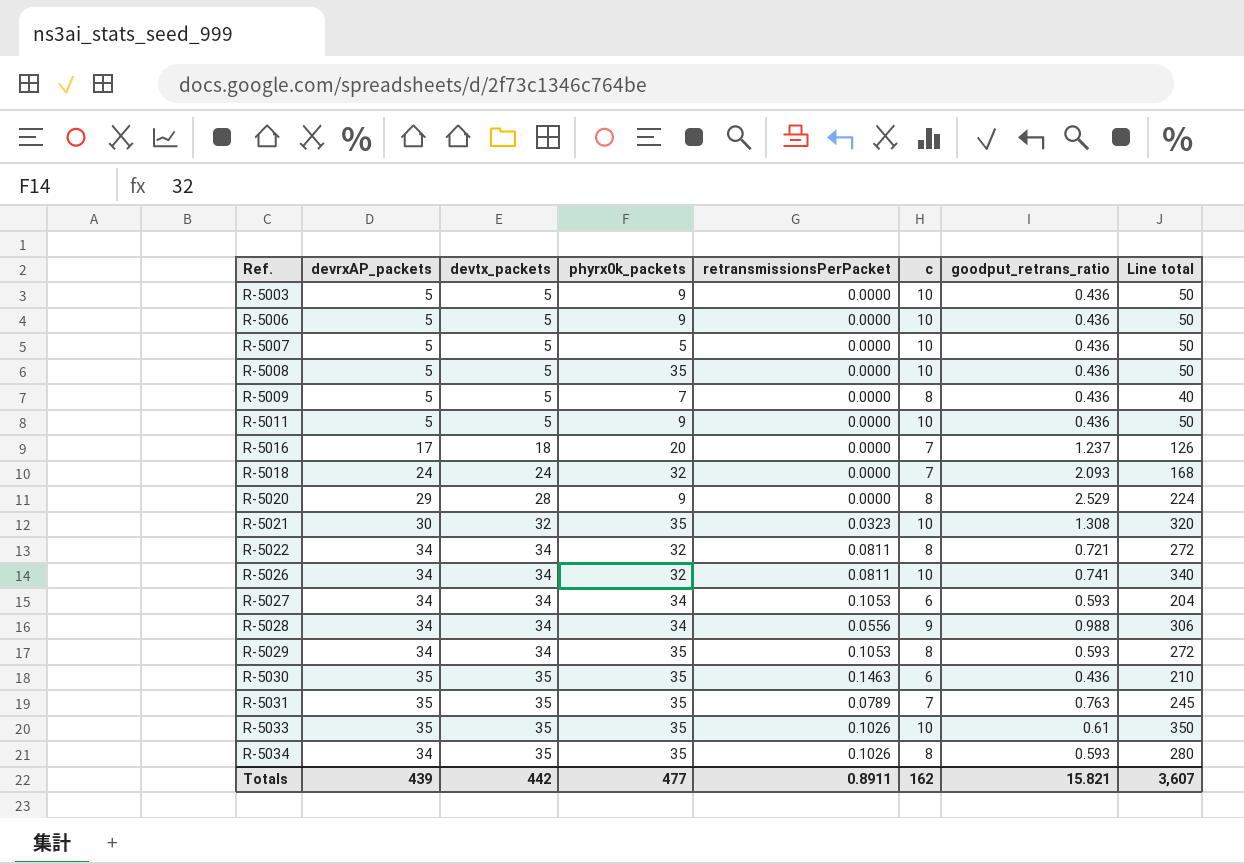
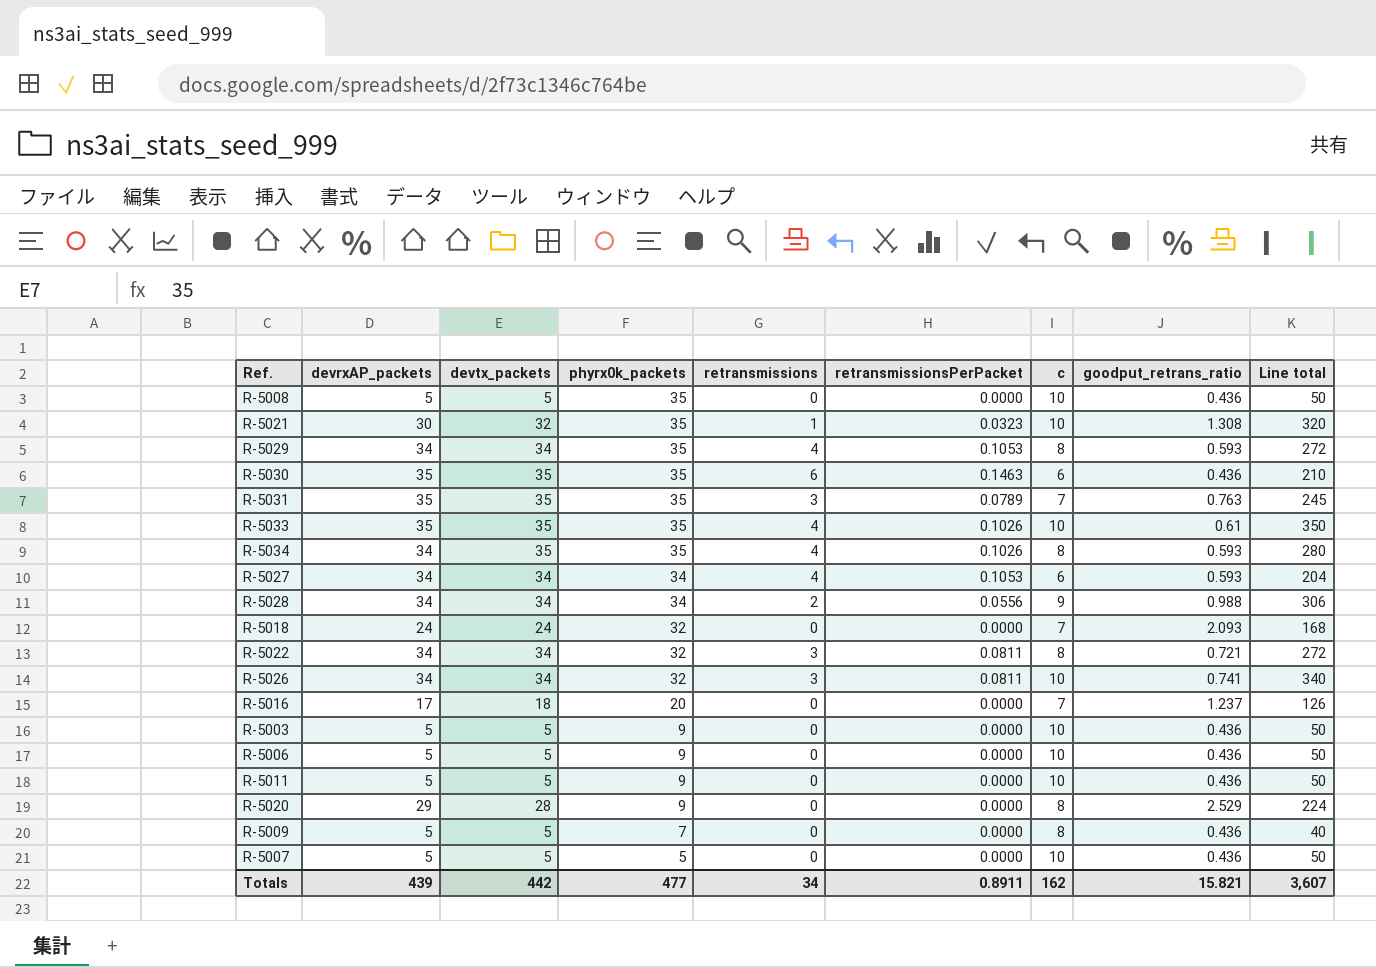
row order: Ref. ascending -> phyrx0k_packets descending
column retransmissions | position: none -> 5

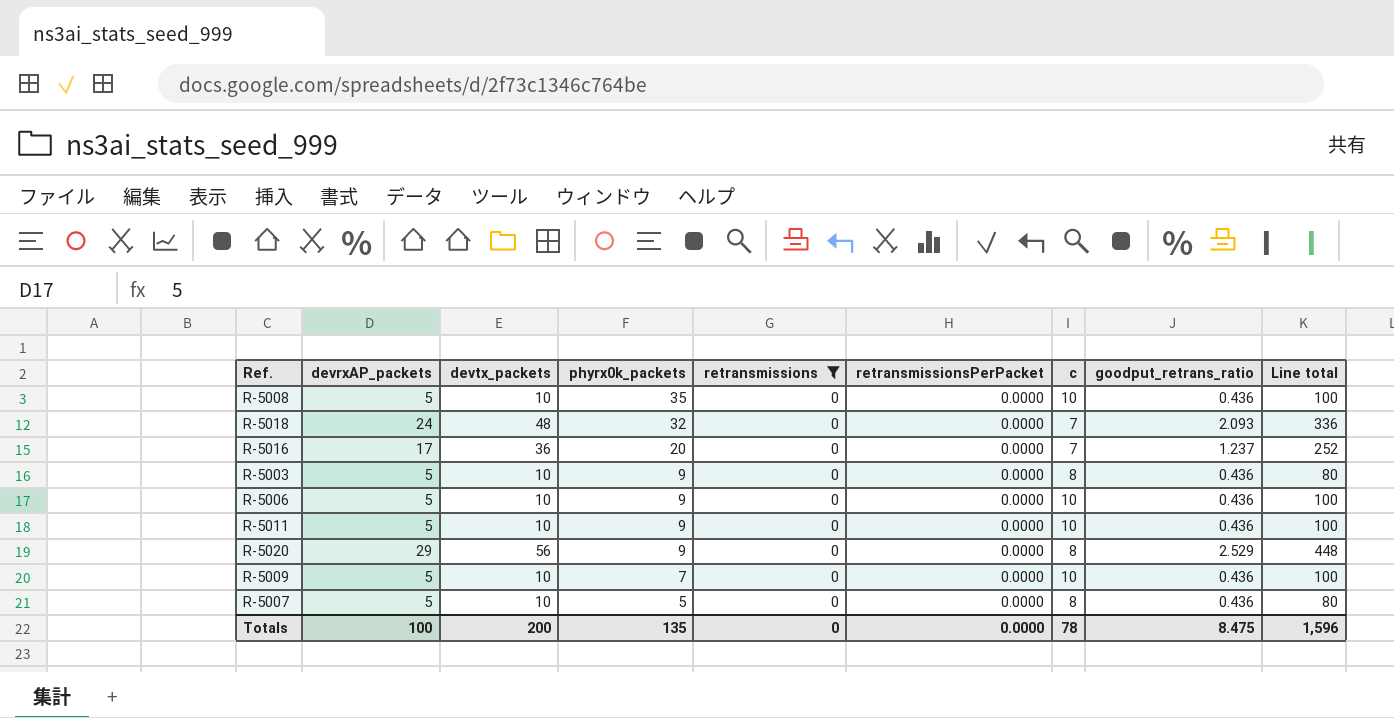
filter: none -> retransmissions = 0
R-5008 | devtx_packets: 5 -> 10
R-5008 | Line total: 50 -> 100
R-5018 | devtx_packets: 24 -> 48
R-5018 | Line total: 168 -> 336
R-5016 | devtx_packets: 18 -> 36
R-5016 | Line total: 126 -> 252
R-5003 | devtx_packets: 5 -> 10
R-5003 | c: 10 -> 8
R-5003 | Line total: 50 -> 80
R-5006 | devtx_packets: 5 -> 10
R-5006 | Line total: 50 -> 100
R-5011 | devtx_packets: 5 -> 10
R-5011 | Line total: 50 -> 100
R-5020 | devtx_packets: 28 -> 56
R-5020 | Line total: 224 -> 448
R-5009 | devtx_packets: 5 -> 10
R-5009 | c: 8 -> 10
R-5009 | Line total: 40 -> 100
R-5007 | devtx_packets: 5 -> 10
R-5007 | c: 10 -> 8
R-5007 | Line total: 50 -> 80
Totals | devrxAP_packets: 439 -> 100
Totals | devtx_packets: 442 -> 200
Totals | phyrx0k_packets: 477 -> 135
Totals | retransmissions: 34 -> 0
Totals | retransmissionsPerPacket: 0.8911 -> 0.0000
Totals | c: 162 -> 78
Totals | goodput_retrans_ratio: 15.821 -> 8.475
Totals | Line total: 3,607 -> 1,596

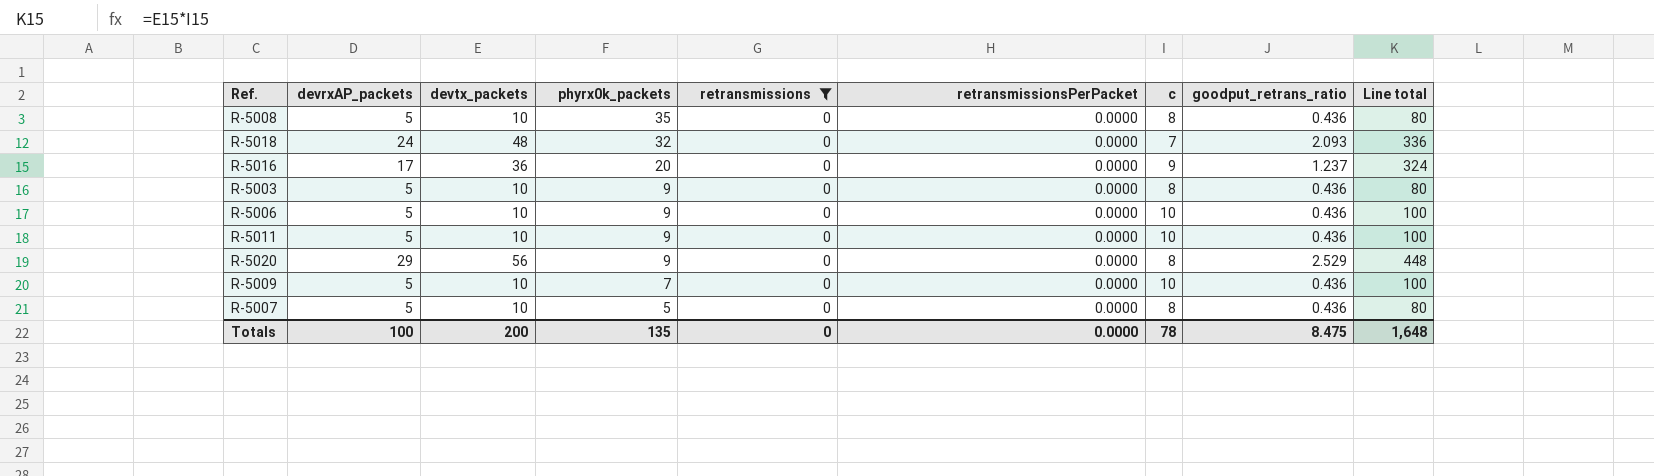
R-5008 | c: 10 -> 8
R-5008 | Line total: 100 -> 80
R-5016 | c: 7 -> 9
R-5016 | Line total: 252 -> 324
Totals | Line total: 1,596 -> 1,648

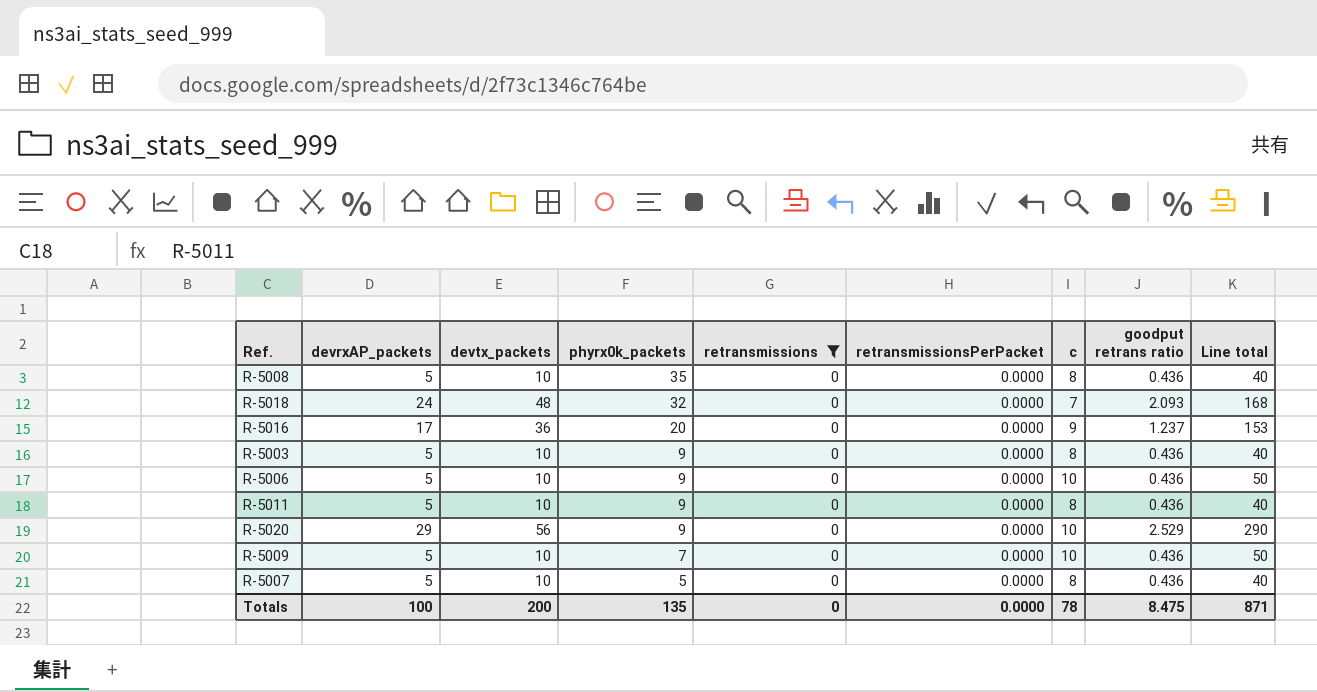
column name: goodput_retrans_ratio -> goodput retrans ratio
column Line total | formula: [devtx_packets] * [c] -> [devrxAP_packets] * [c]
R-5011 | c: 10 -> 8
R-5020 | c: 8 -> 10
Totals | Line total: 1,648 -> 871

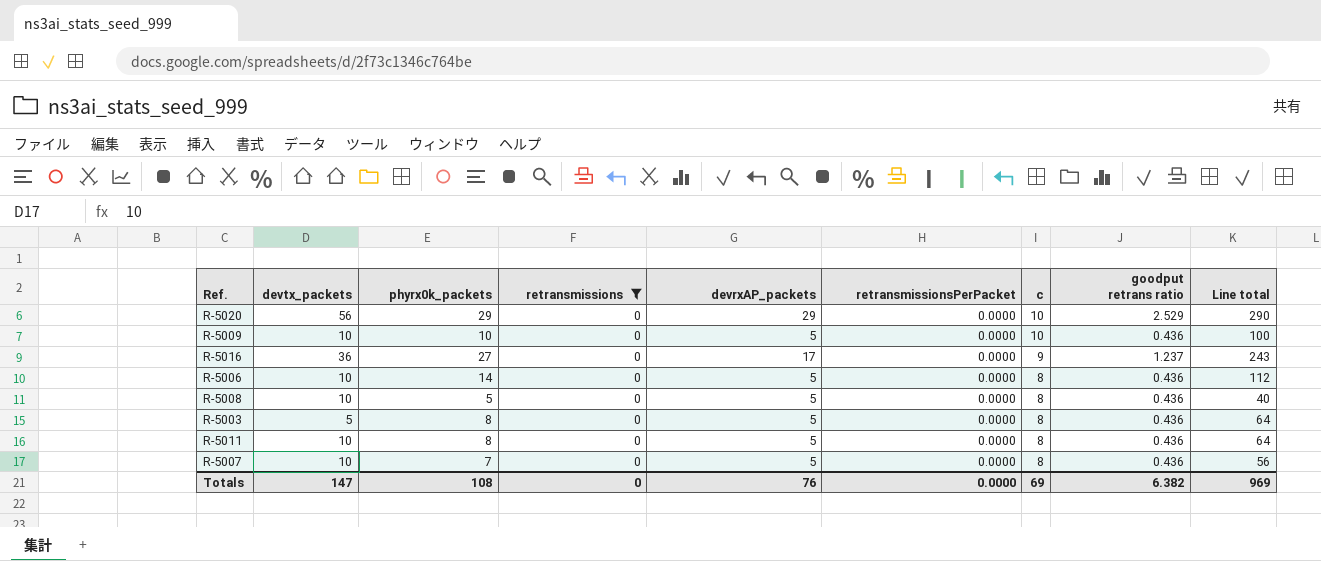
row order: phyrx0k_packets descending -> c descending
column devrxAP_packets | position: 2 -> 5
column Line total | formula: [devrxAP_packets] * [c] -> [phyrx0k_packets] * [c]
row R-5018: 24 | 48 | 32 | 0 | 0.0000 | 7 | 2.093 | 168 -> none
R-5020 | phyrx0k_packets: 9 -> 29
R-5009 | phyrx0k_packets: 7 -> 10
R-5016 | phyrx0k_packets: 20 -> 27
R-5006 | phyrx0k_packets: 9 -> 14
R-5006 | c: 10 -> 8
R-5008 | phyrx0k_packets: 35 -> 5
R-5003 | devtx_packets: 10 -> 5
R-5003 | phyrx0k_packets: 9 -> 8
R-5011 | phyrx0k_packets: 9 -> 8
R-5007 | phyrx0k_packets: 5 -> 7
Totals | devtx_packets: 200 -> 147
Totals | phyrx0k_packets: 135 -> 108
Totals | devrxAP_packets: 100 -> 76
Totals | c: 78 -> 69
Totals | goodput retrans ratio: 8.475 -> 6.382
Totals | Line total: 871 -> 969

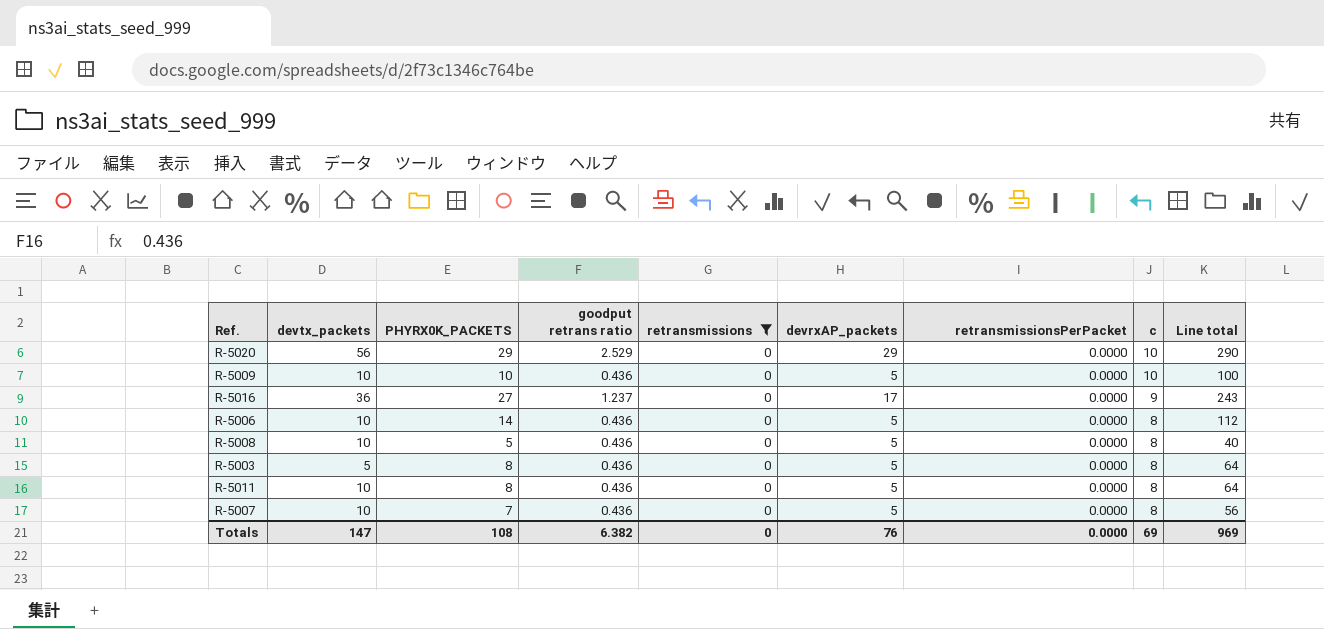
column name: phyrx0k_packets -> PHYRX0K_PACKETS
column goodput retrans ratio | position: 8 -> 4

